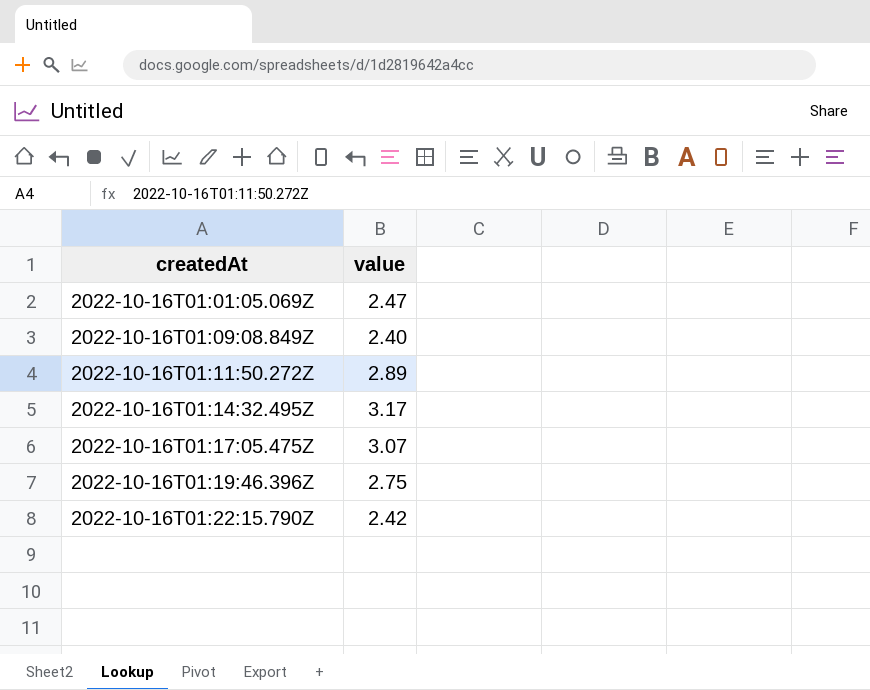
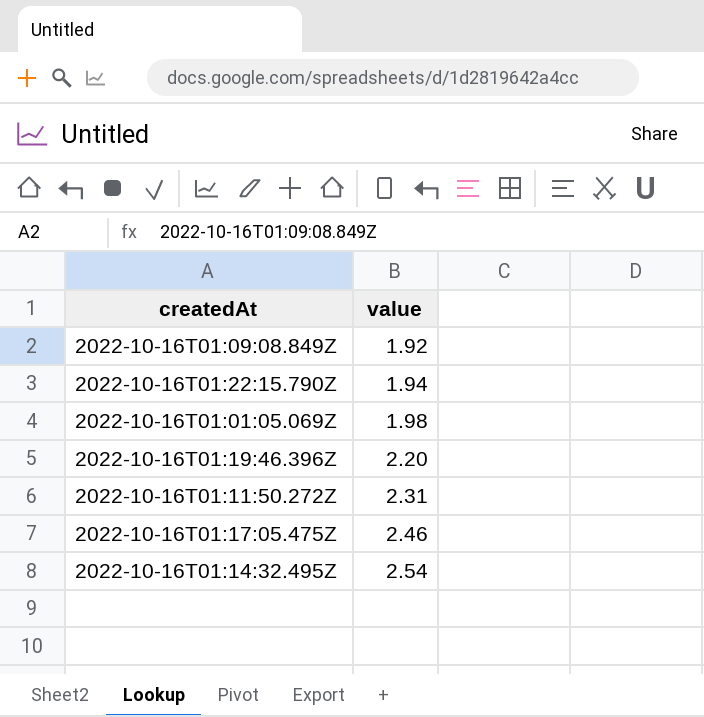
row order: createdAt ascending -> value ascending
2022-10-16T01:09:08.849Z | value: 2.40 -> 1.92
2022-10-16T01:22:15.790Z | value: 2.42 -> 1.94
2022-10-16T01:01:05.069Z | value: 2.47 -> 1.98
2022-10-16T01:19:46.396Z | value: 2.75 -> 2.20
2022-10-16T01:11:50.272Z | value: 2.89 -> 2.31
2022-10-16T01:17:05.475Z | value: 3.07 -> 2.46
2022-10-16T01:14:32.495Z | value: 3.17 -> 2.54

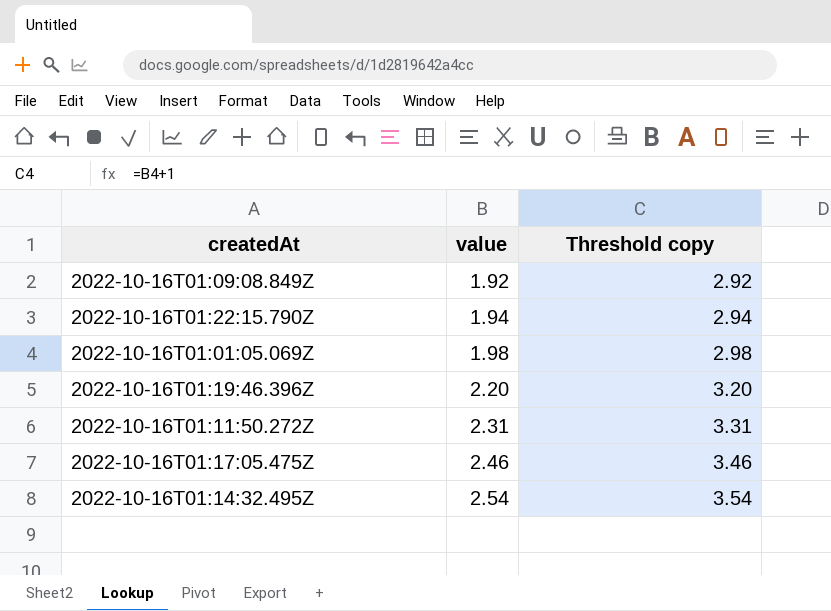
column Threshold copy | formula: none -> [value] + 1

